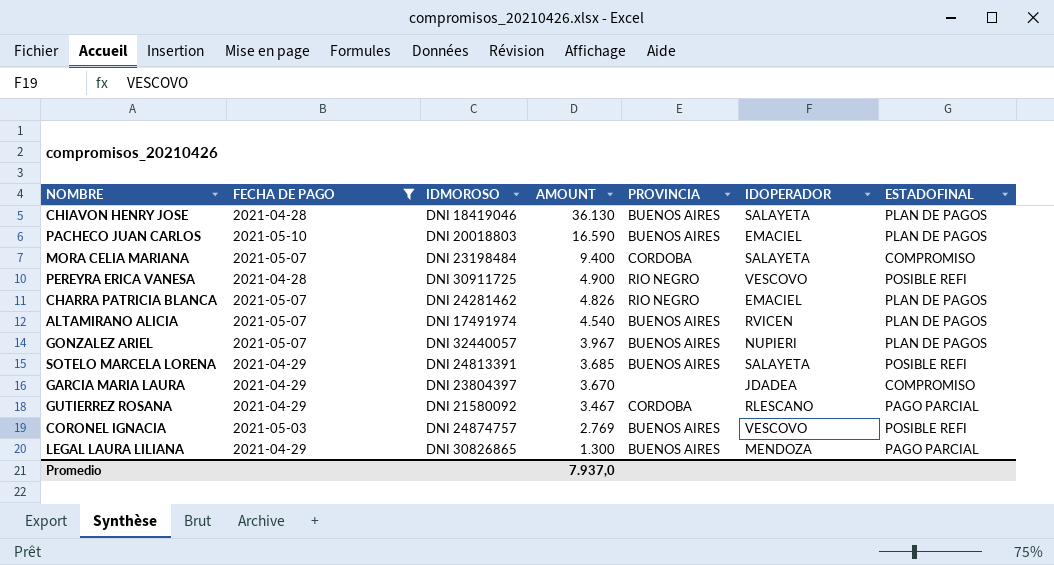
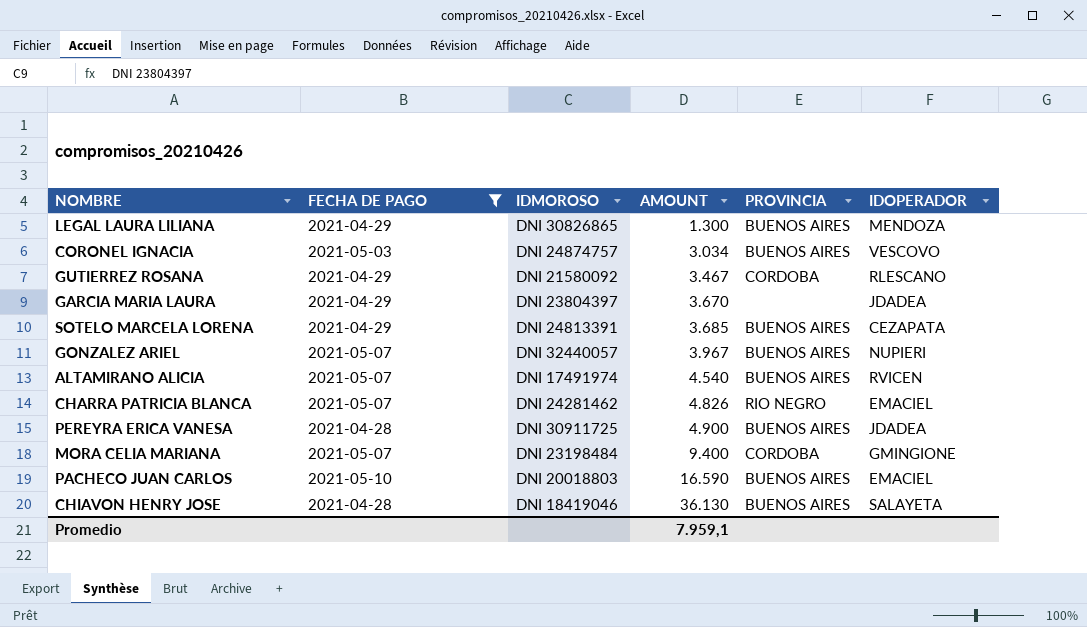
row order: AMOUNT descending -> AMOUNT ascending
column ESTADOFINAL | position: 7 -> none
CORONEL IGNACIA | AMOUNT: 2.769 -> 3.034
SOTELO MARCELA LORENA | IDOPERADOR: SALAYETA -> CEZAPATA
PEREYRA ERICA VANESA | PROVINCIA: RIO NEGRO -> BUENOS AIRES
PEREYRA ERICA VANESA | IDOPERADOR: VESCOVO -> JDADEA
MORA CELIA MARIANA | IDOPERADOR: SALAYETA -> GMINGIONE
Promedio | AMOUNT: 7.937,0 -> 7.959,1

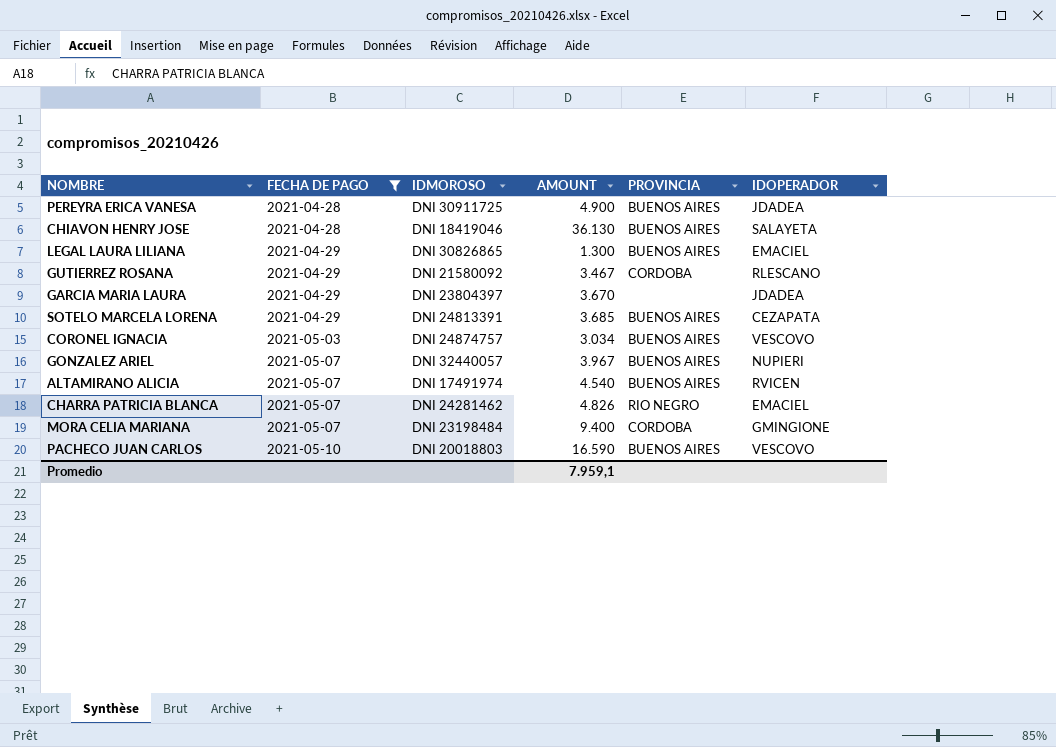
row order: AMOUNT ascending -> FECHA DE PAGO ascending
LEGAL LAURA LILIANA | IDOPERADOR: MENDOZA -> EMACIEL
PACHECO JUAN CARLOS | IDOPERADOR: EMACIEL -> VESCOVO

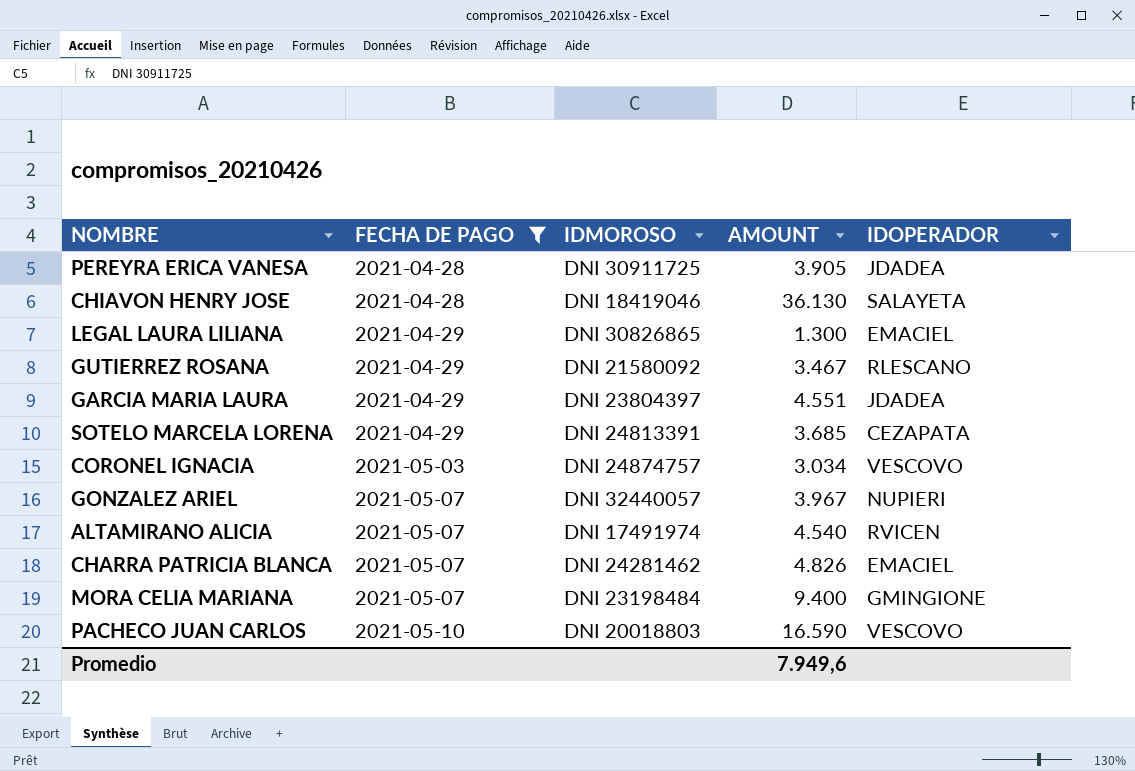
column PROVINCIA | position: 5 -> none
PEREYRA ERICA VANESA | AMOUNT: 4.900 -> 3.905
GARCIA MARIA LAURA | AMOUNT: 3.670 -> 4.551
Promedio | AMOUNT: 7.959,1 -> 7.949,6

